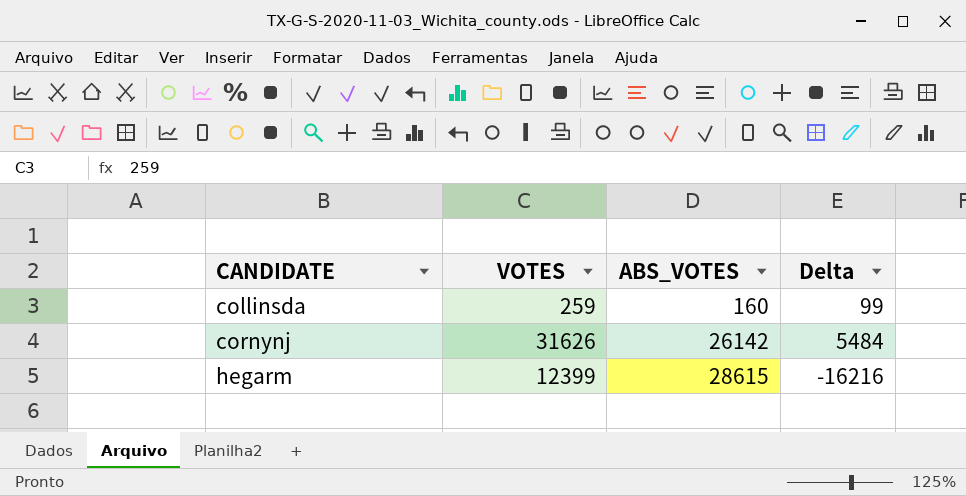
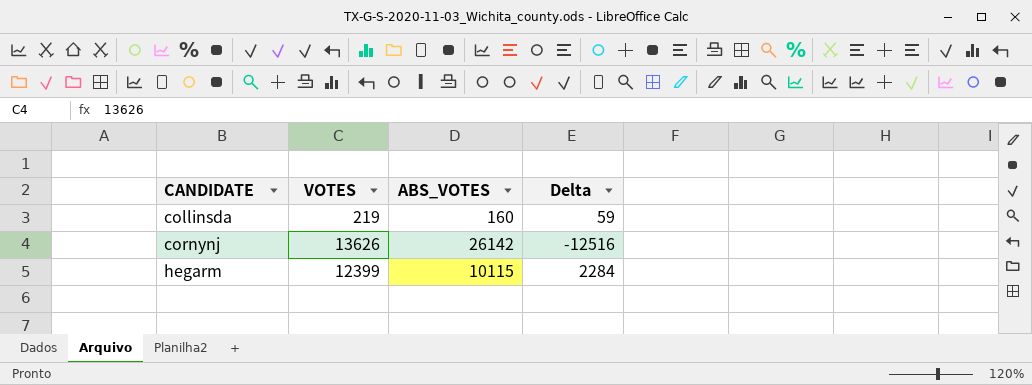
collinsda | VOTES: 259 -> 219
collinsda | Delta: 99 -> 59
cornynj | VOTES: 31626 -> 13626
cornynj | Delta: 5484 -> -12516
hegarm | ABS_VOTES: 28615 -> 10115
hegarm | Delta: -16216 -> 2284

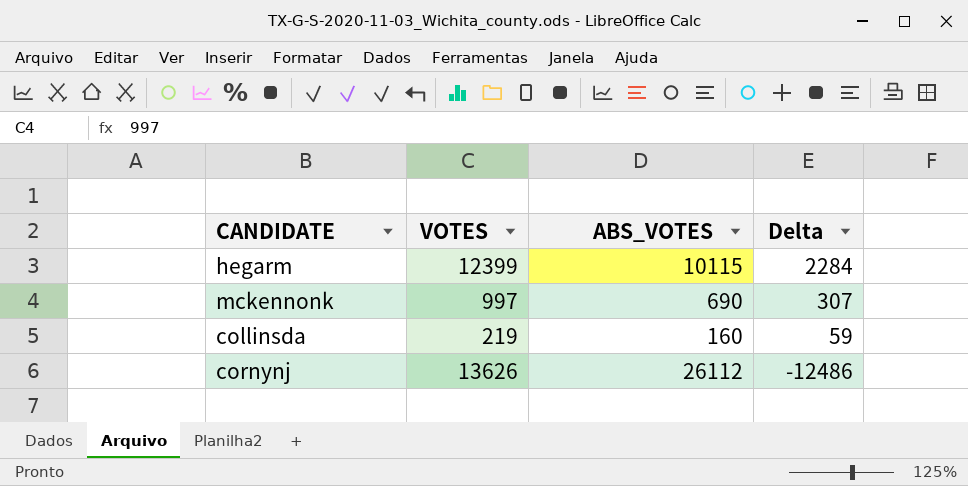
row order: CANDIDATE ascending -> Delta descending
row mckennonk: none -> 997 | 690 | 307
cornynj | ABS_VOTES: 26142 -> 26112
cornynj | Delta: -12516 -> -12486

